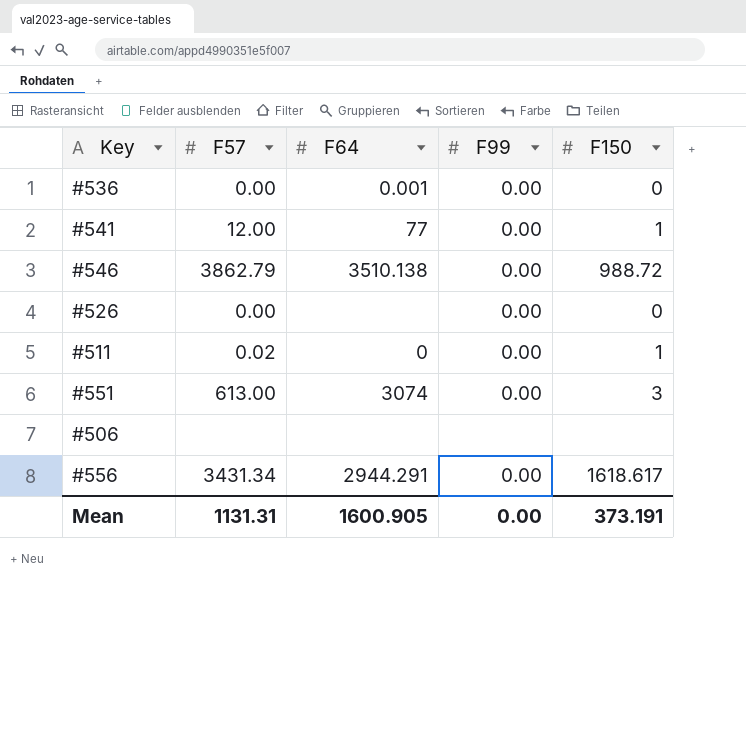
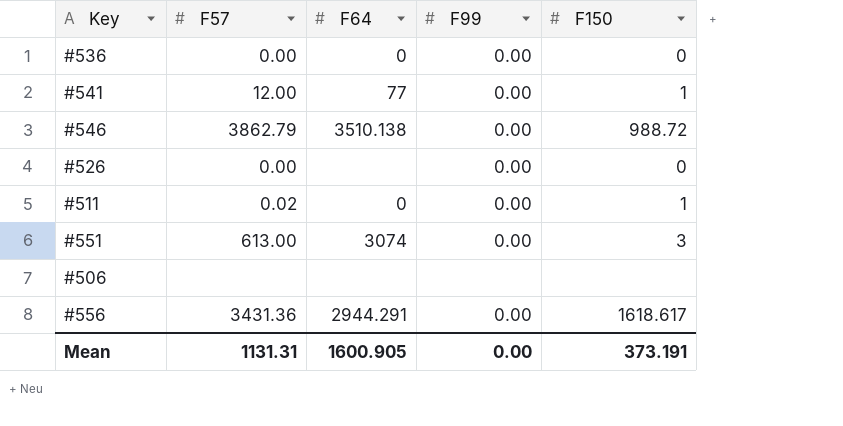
#536 | F64: 0.001 -> 0
#556 | F57: 3431.34 -> 3431.36

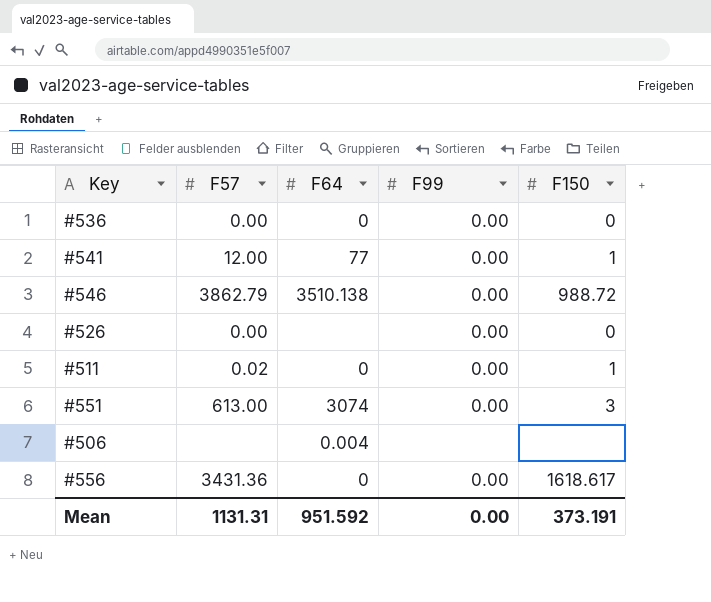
#506 | F64: none -> 0.004
#556 | F64: 2944.291 -> 0
Mean | F64: 1600.905 -> 951.592

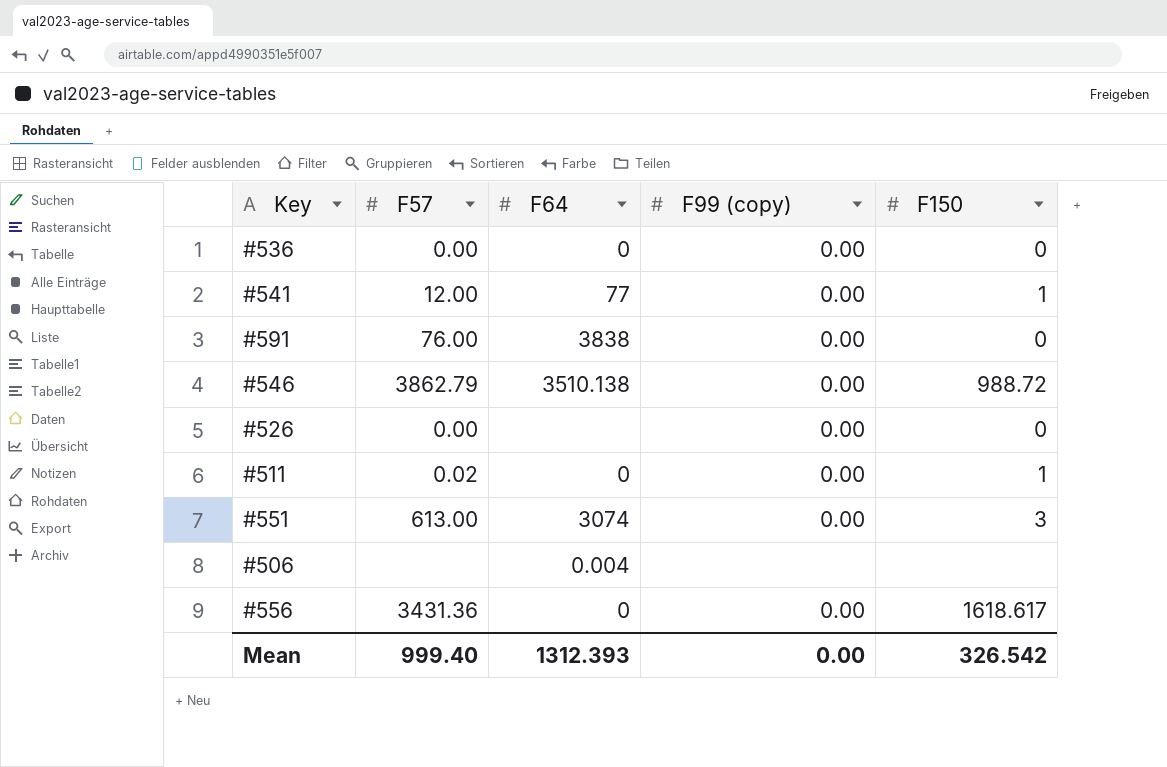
column name: F99 -> F99 (copy)
row #591: none -> 76.00 | 3838 | 0.00 | 0
Mean | F57: 1131.31 -> 999.40
Mean | F64: 951.592 -> 1312.393
Mean | F150: 373.191 -> 326.542

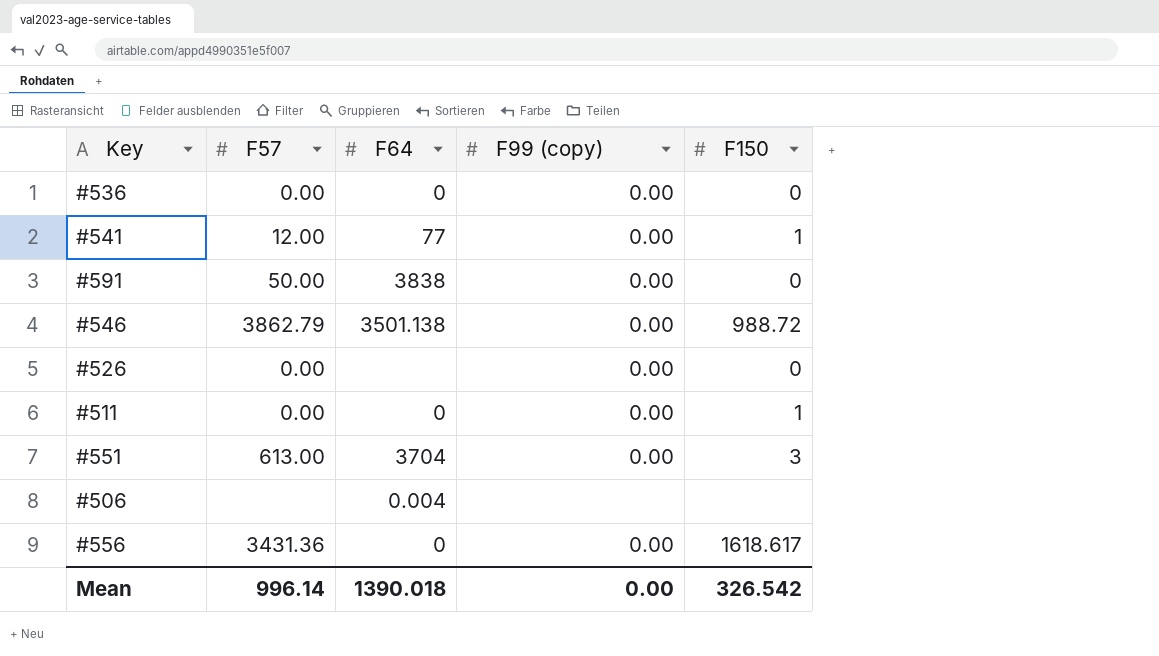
#591 | F57: 76.00 -> 50.00
#546 | F64: 3510.138 -> 3501.138
#511 | F57: 0.02 -> 0.00
#551 | F64: 3074 -> 3704
Mean | F57: 999.40 -> 996.14
Mean | F64: 1312.393 -> 1390.018

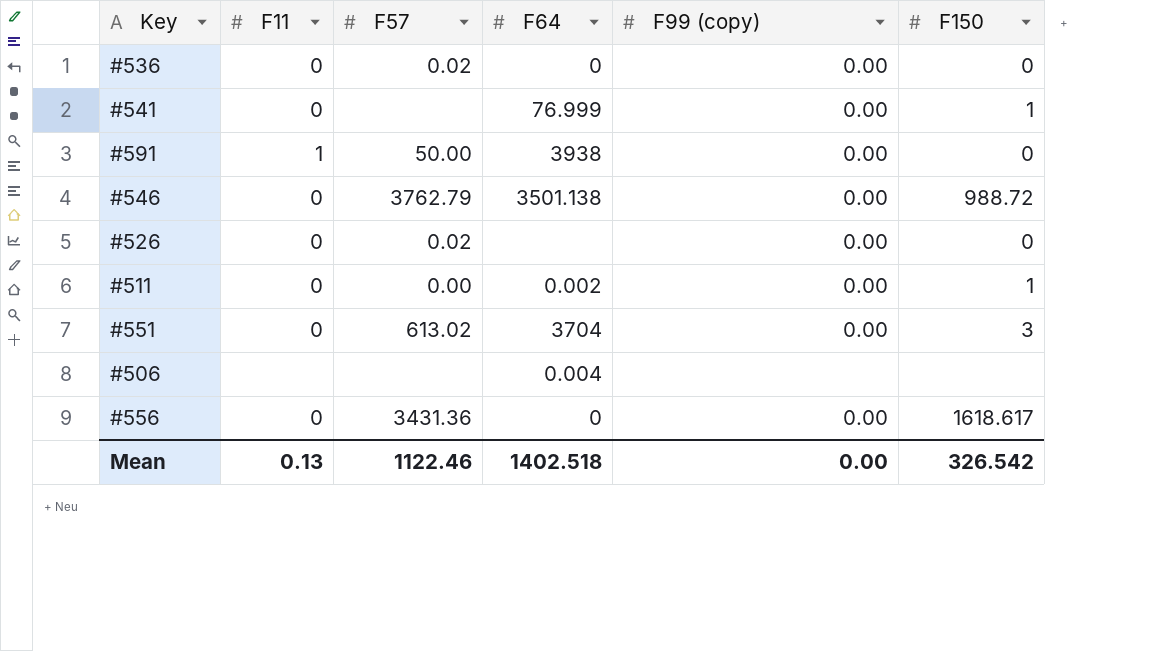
column F11 | position: none -> 2
#536 | F57: 0.00 -> 0.02
#541 | F57: 12.00 -> none
#541 | F64: 77 -> 76.999
#591 | F64: 3838 -> 3938
#546 | F57: 3862.79 -> 3762.79
#526 | F57: 0.00 -> 0.02
#511 | F64: 0 -> 0.002
#551 | F57: 613.00 -> 613.02
Mean | F57: 996.14 -> 1122.46
Mean | F64: 1390.018 -> 1402.518

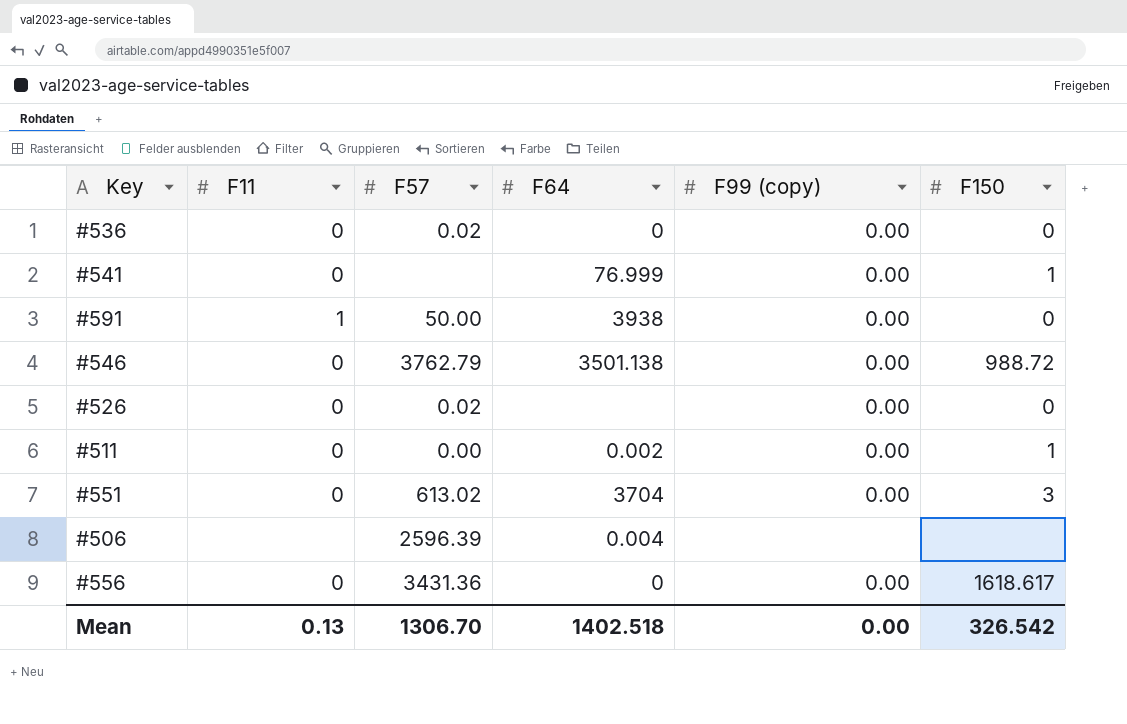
#506 | F57: none -> 2596.39
Mean | F57: 1122.46 -> 1306.70

